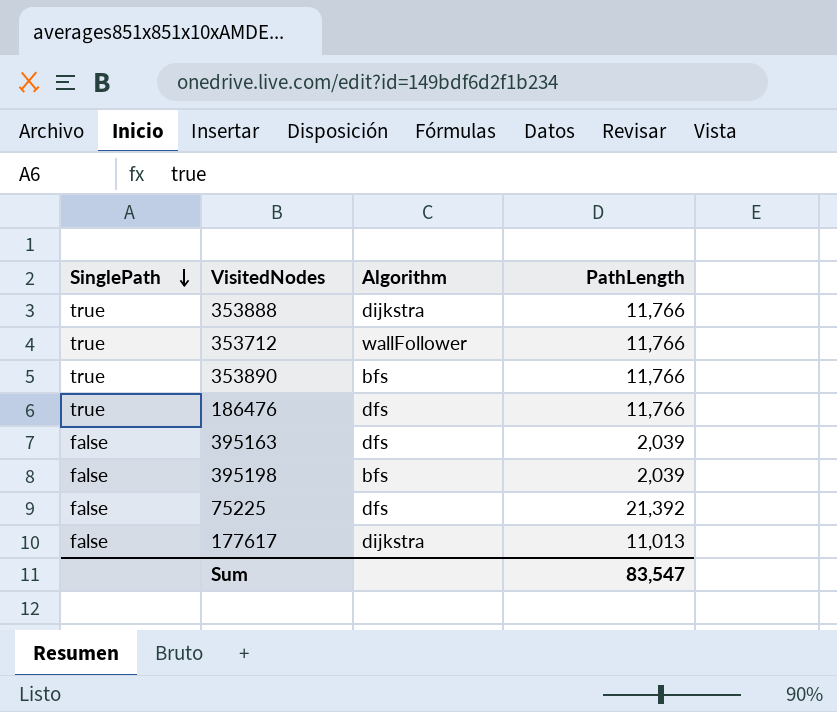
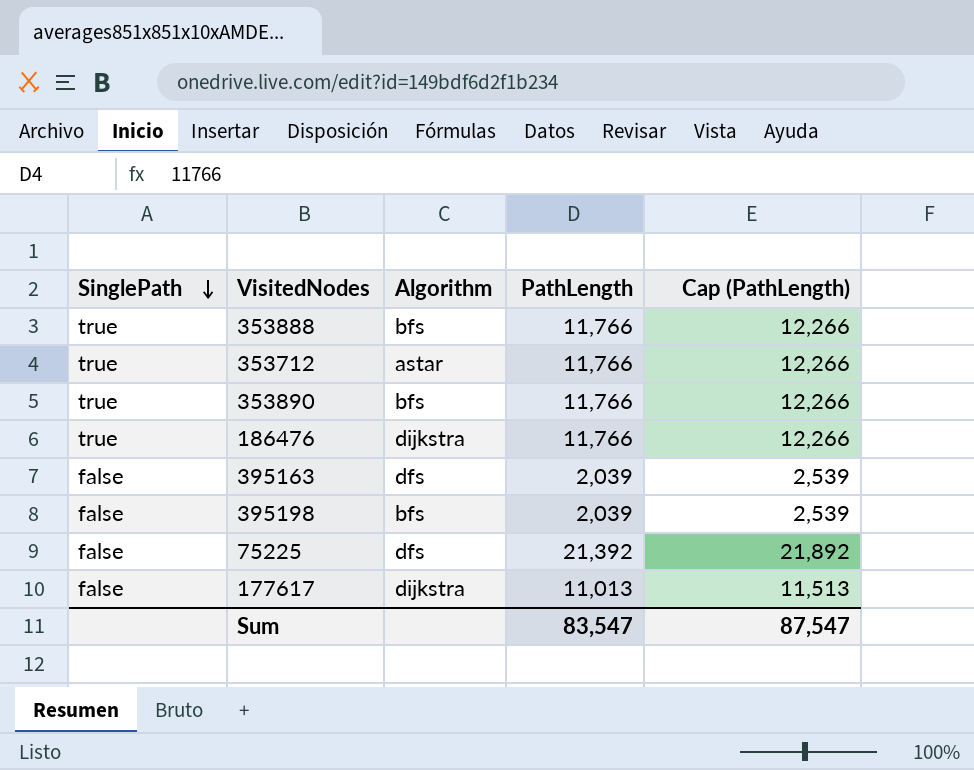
column Cap (PathLength) | formula: none -> [PathLength] + 500
353888 | Algorithm: dijkstra -> bfs
353712 | Algorithm: wallFollower -> astar
186476 | Algorithm: dfs -> dijkstra

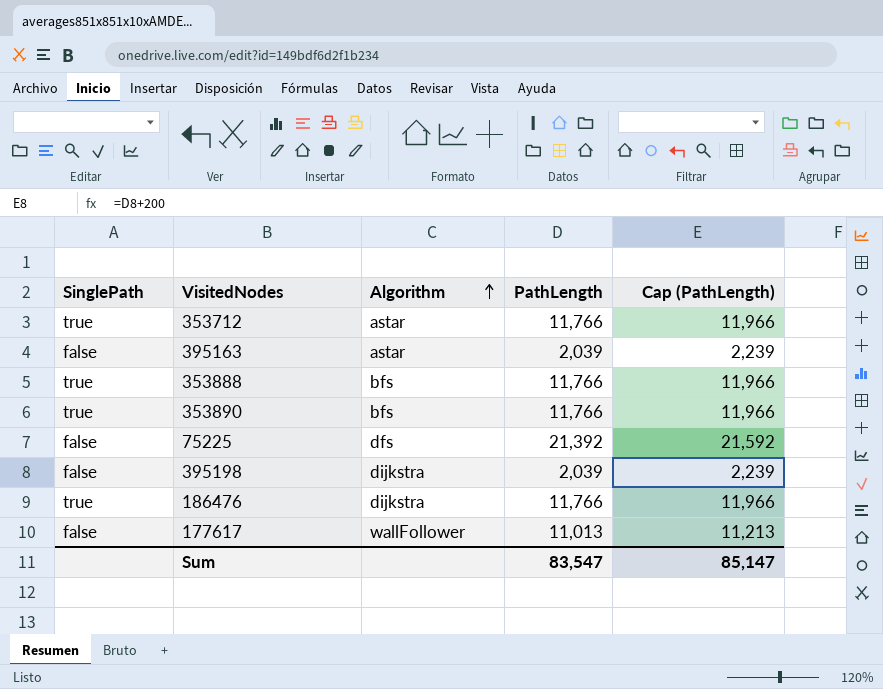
row order: SinglePath descending -> Algorithm ascending
column Cap (PathLength) | formula: [PathLength] + 500 -> [PathLength] + 200
395163 | Algorithm: dfs -> astar
395198 | Algorithm: bfs -> dijkstra
177617 | Algorithm: dijkstra -> wallFollower
Sum | Cap (PathLength): 87,547 -> 85,147

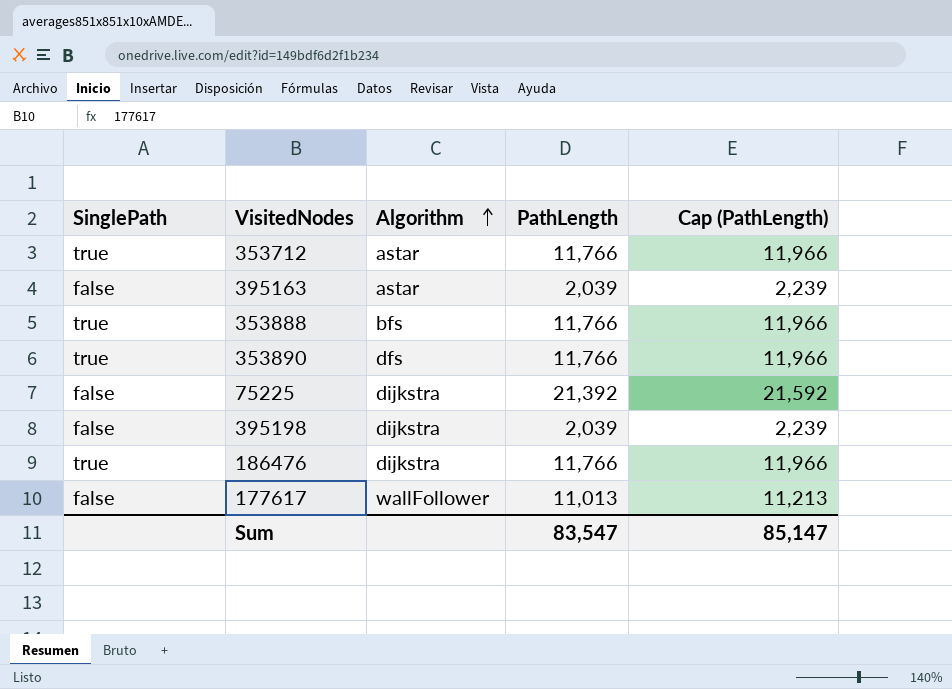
353890 | Algorithm: bfs -> dfs
75225 | Algorithm: dfs -> dijkstra

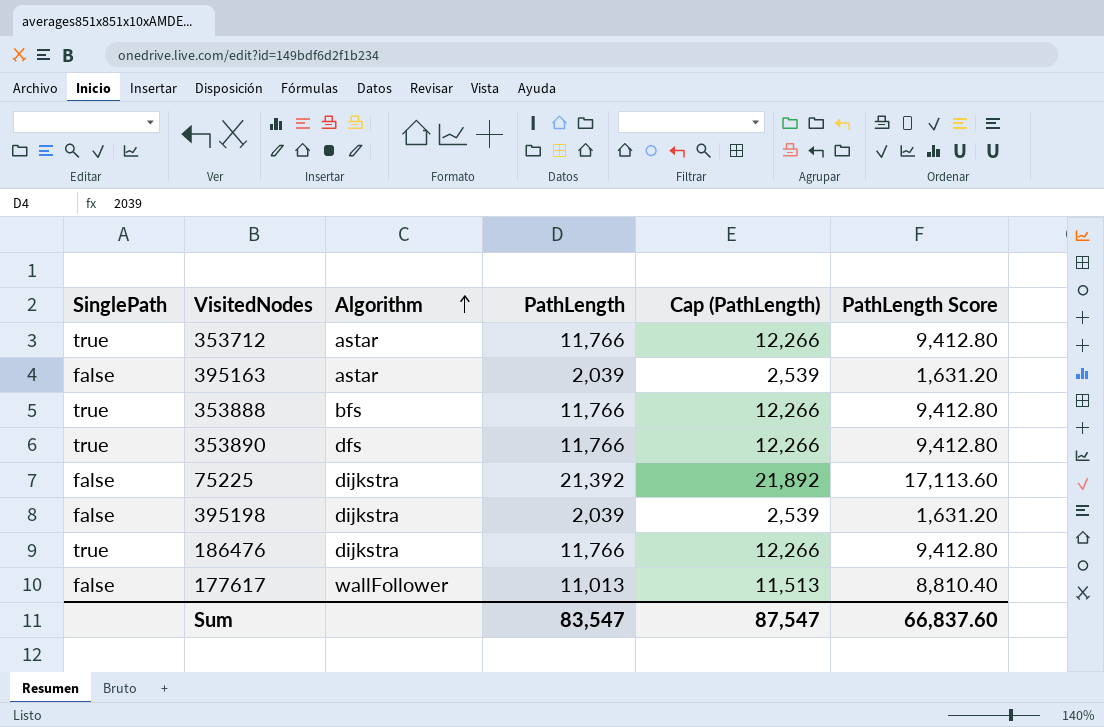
column Cap (PathLength) | formula: [PathLength] + 200 -> [PathLength] + 500
column PathLength Score | formula: none -> [PathLength] * 0.8
Sum | Cap (PathLength): 85,147 -> 87,547

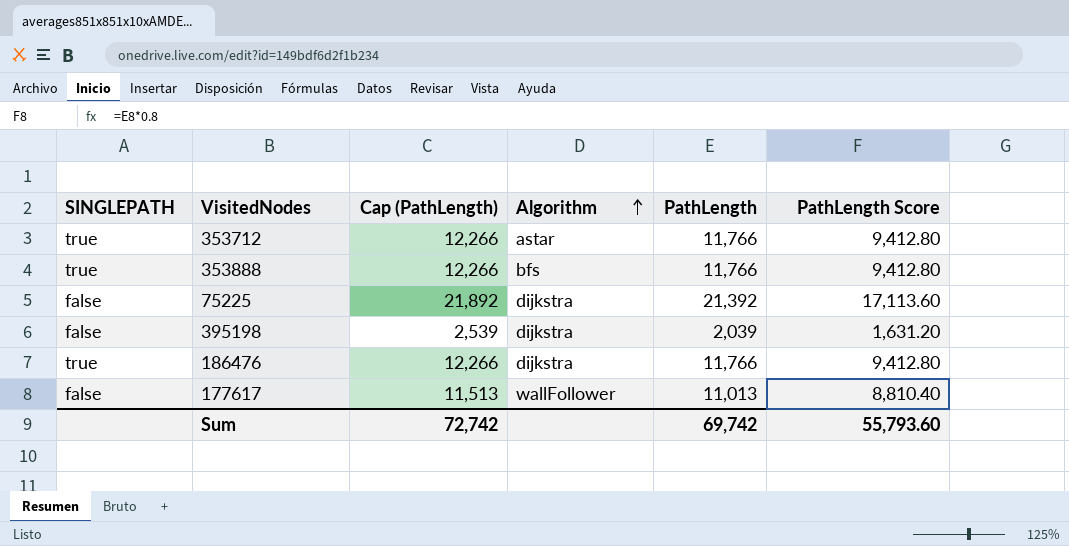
column name: SinglePath -> SINGLEPATH
column Cap (PathLength) | position: 5 -> 3
row 395163: false | astar | 2,039 | 2,539 | 1,631.20 -> none
row 353890: true | dfs | 11,766 | 12,266 | 9,412.80 -> none
Sum | Cap (PathLength): 87,547 -> 72,742
Sum | PathLength: 83,547 -> 69,742
Sum | PathLength Score: 66,837.60 -> 55,793.60

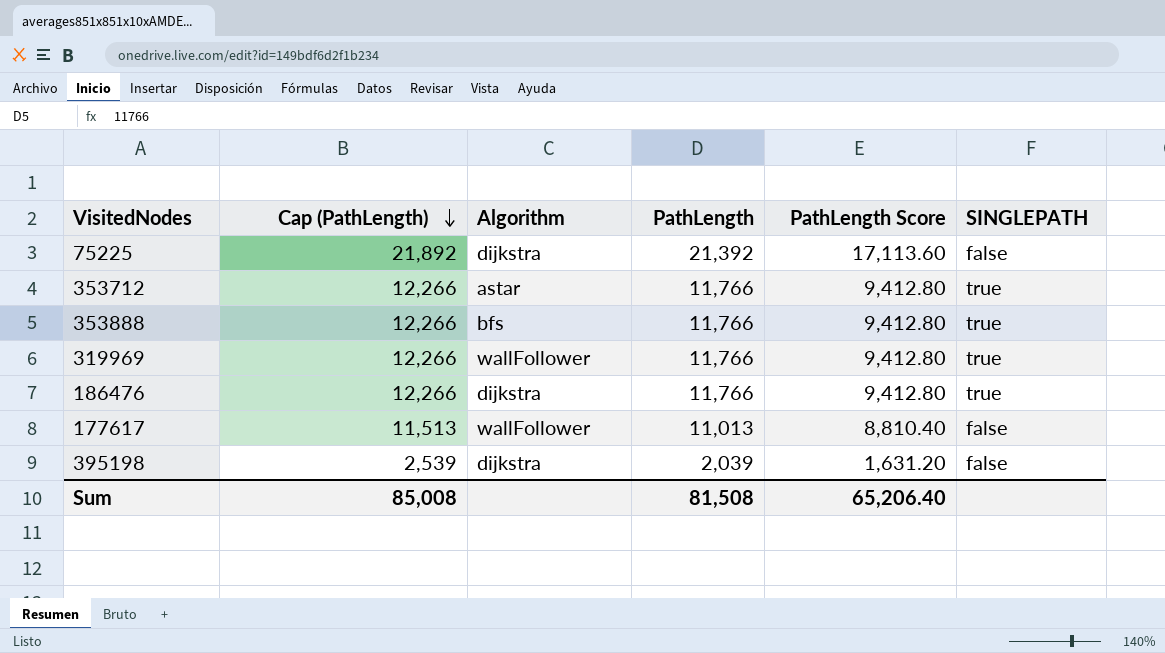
row order: Algorithm ascending -> Cap (PathLength) descending
column SINGLEPATH | position: 1 -> 6
row 319969: none -> 12,266 | wallFollower | 11,766 | 9,412.80 | true
Sum | Cap (PathLength): 72,742 -> 85,008
Sum | PathLength: 69,742 -> 81,508
Sum | PathLength Score: 55,793.60 -> 65,206.40

